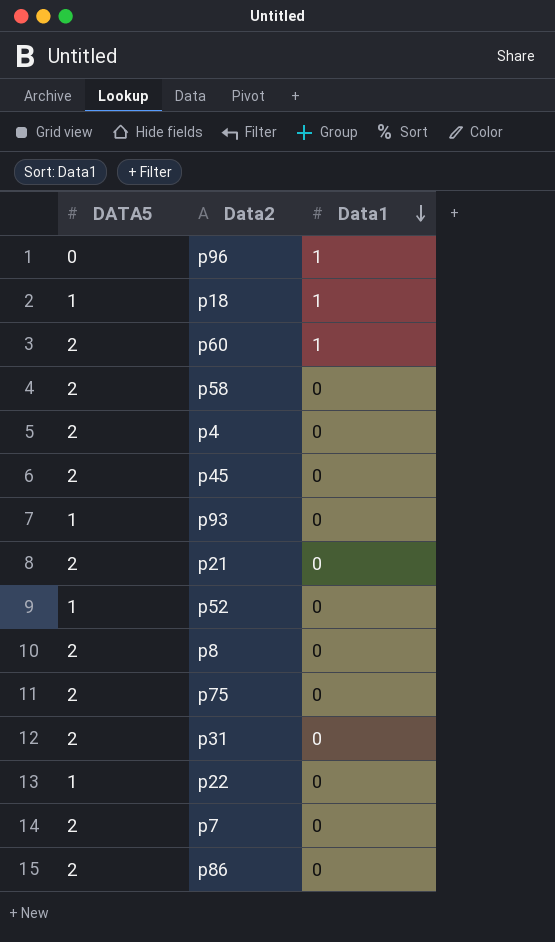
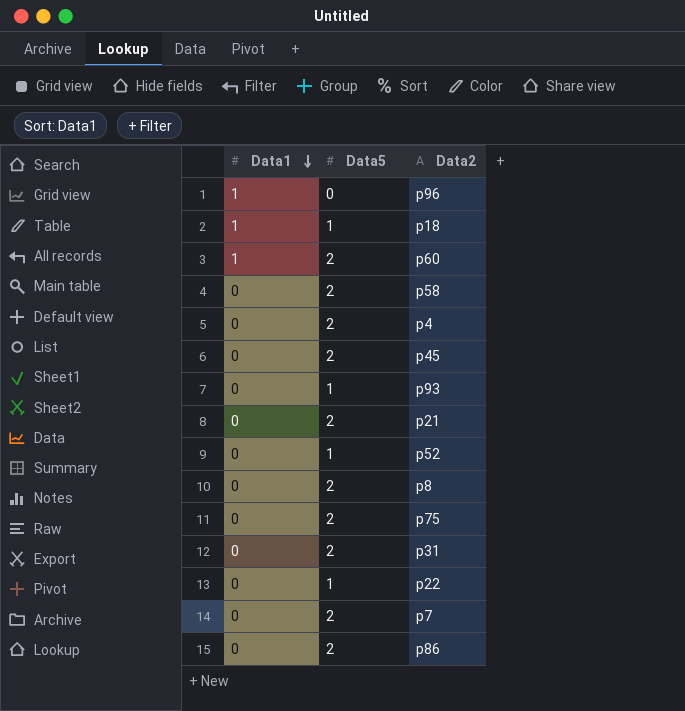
column Data1 | position: 3 -> 1
column name: DATA5 -> Data5

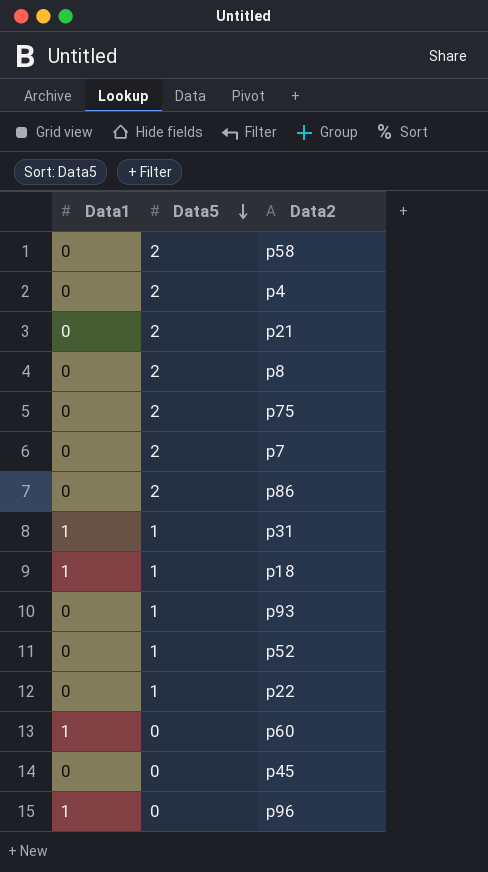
row order: Data1 descending -> Data5 descending
p31 | Data1: 0 -> 1
p31 | Data5: 2 -> 1
p60 | Data5: 2 -> 0
p45 | Data5: 2 -> 0

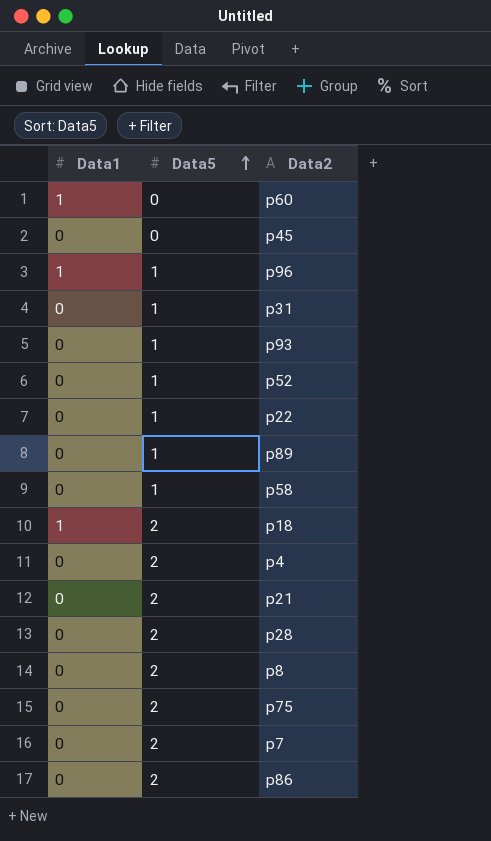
row order: Data5 descending -> Data5 ascending
p96 | Data5: 0 -> 1
p31 | Data1: 1 -> 0
row p89: none -> 0 | 1
p58 | Data5: 2 -> 1
p18 | Data5: 1 -> 2
row p28: none -> 0 | 2

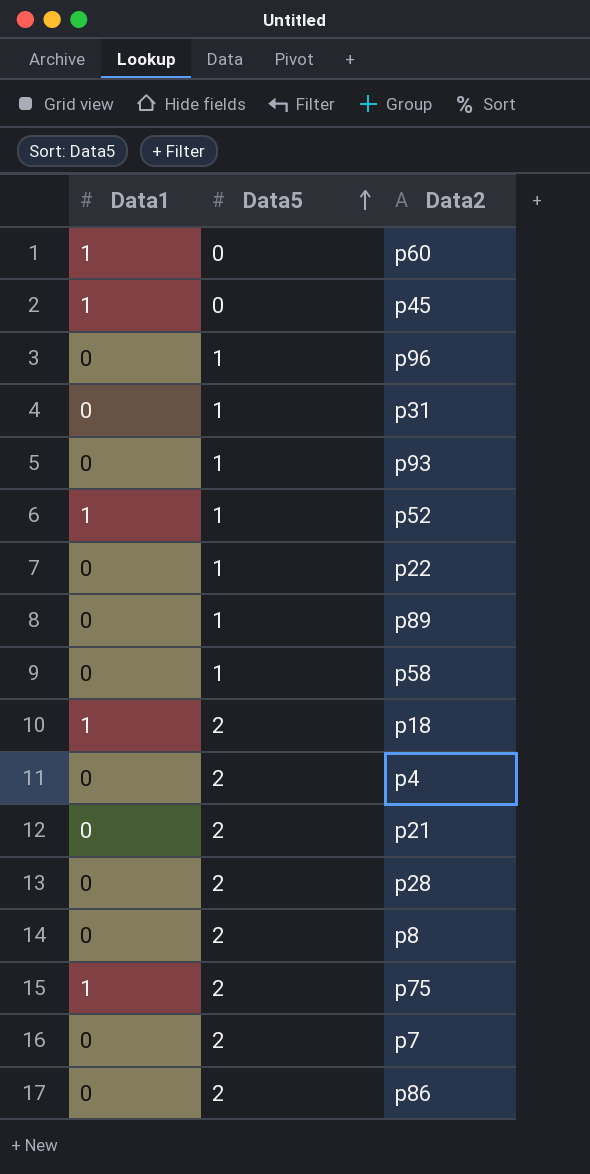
p45 | Data1: 0 -> 1
p96 | Data1: 1 -> 0
p52 | Data1: 0 -> 1
p75 | Data1: 0 -> 1

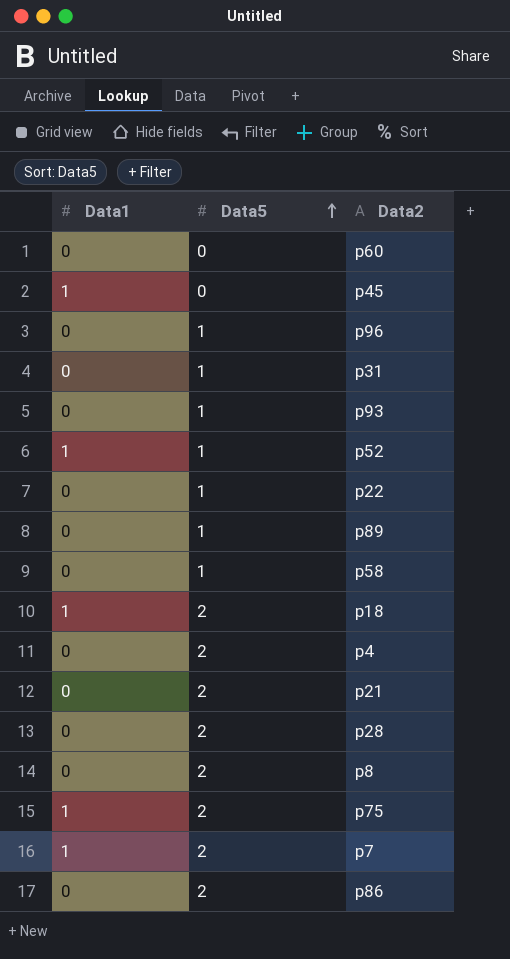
p60 | Data1: 1 -> 0
p7 | Data1: 0 -> 1

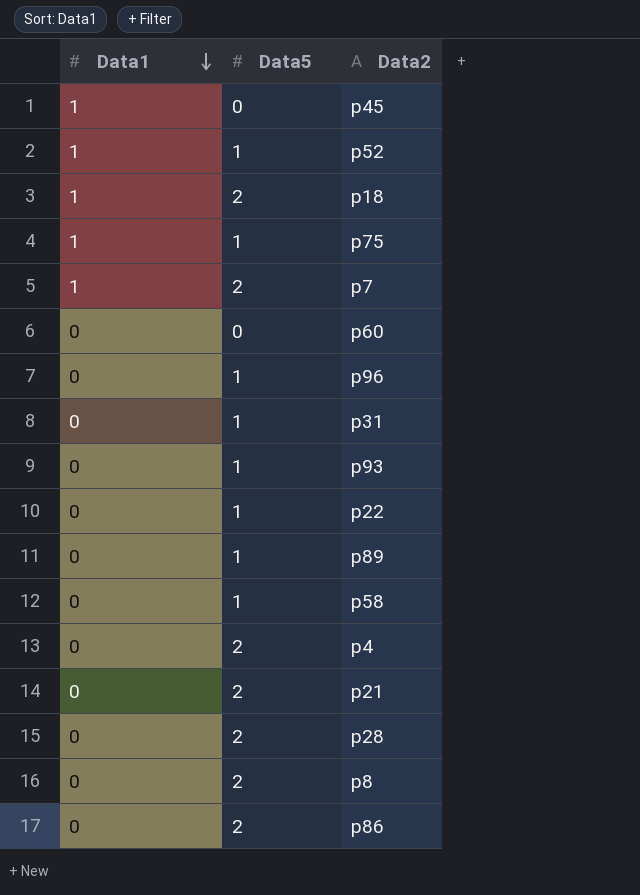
row order: Data5 ascending -> Data1 descending
p75 | Data5: 2 -> 1

